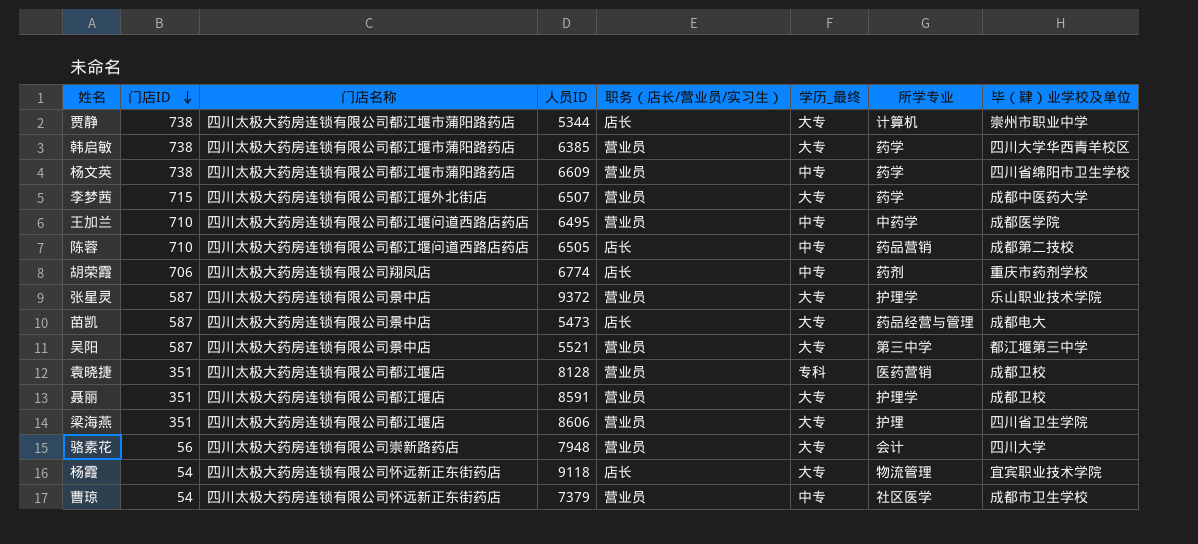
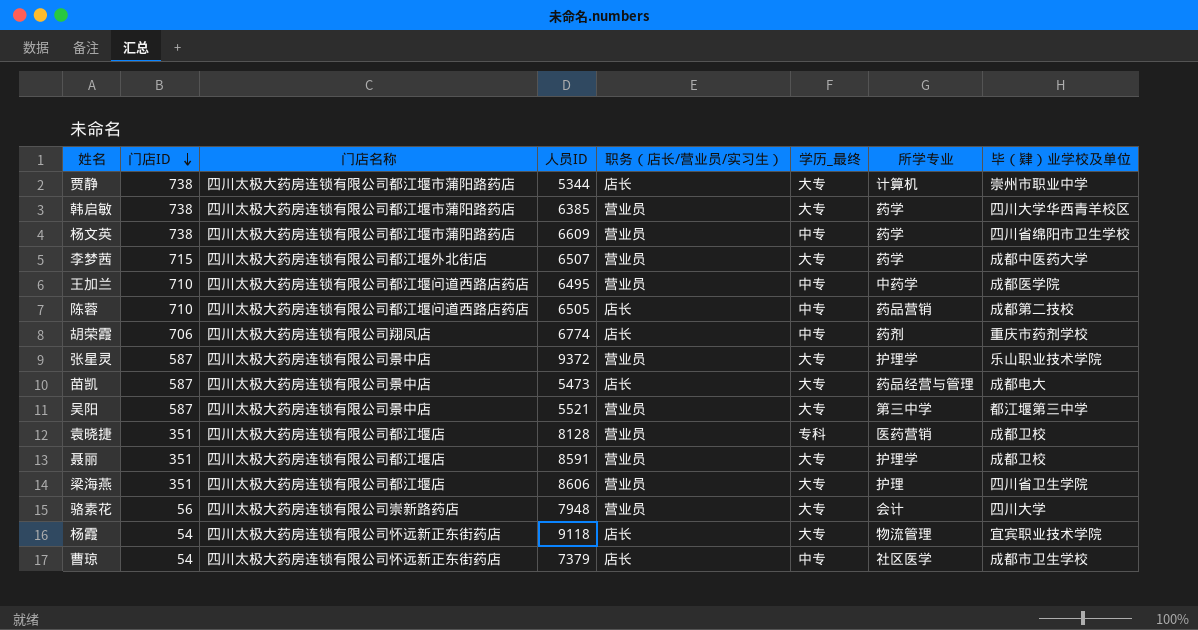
曹琼 | 职务（店长/营业员/实习生）: 营业员 -> 店长

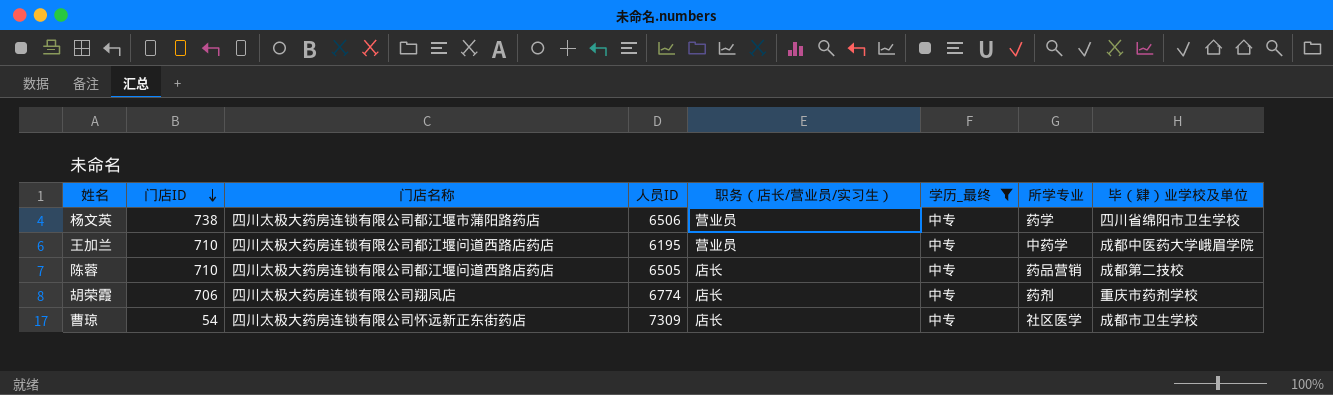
filter: none -> 学历_最终 = 中专
杨文英 | 人员ID: 6609 -> 6506
王加兰 | 人员ID: 6495 -> 6195
王加兰 | 毕（肄）业学校及单位: 成都医学院 -> 成都中医药大学峨眉学院
曹琼 | 人员ID: 7379 -> 7309

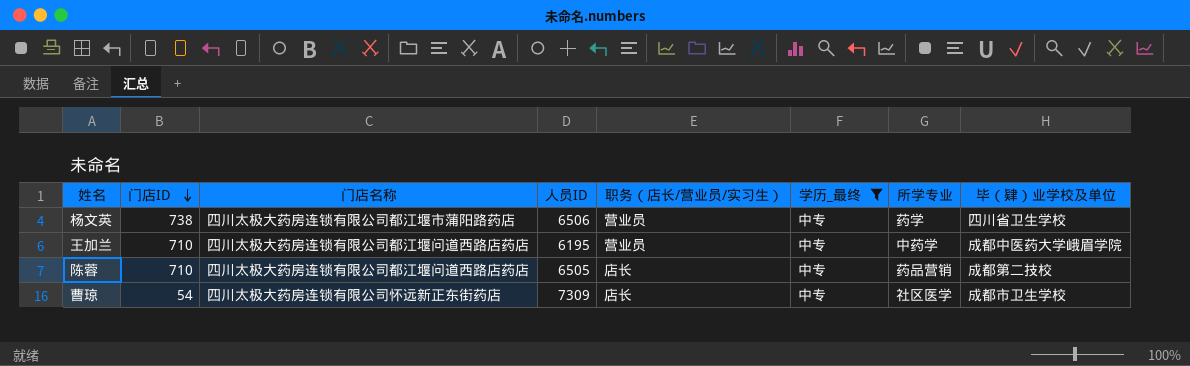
row 胡荣霞: 706 | 四川太极大药房连锁有限公司翔凤店 | 6774 | 店长 | 中专 | 药剂 | 重庆市药剂学校 -> none
杨文英 | 毕（肄）业学校及单位: 四川省绵阳市卫生学校 -> 四川省卫生学校

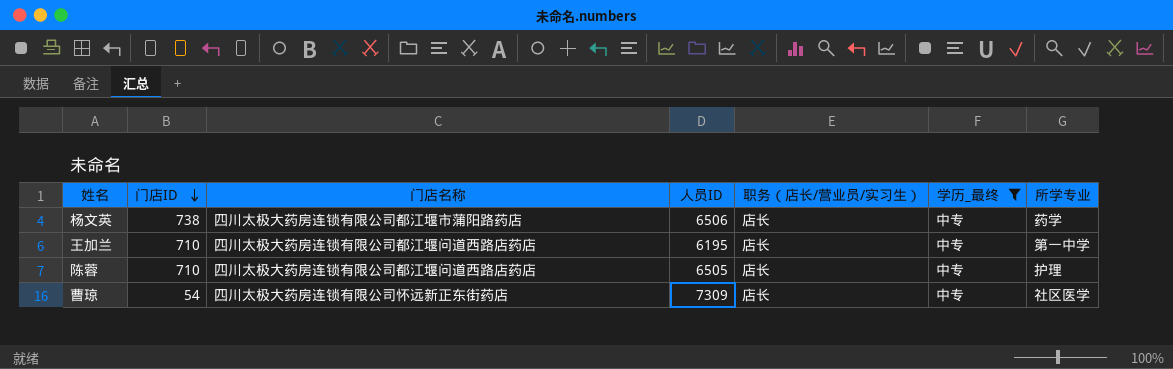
column 毕（肄）业学校及单位 | position: 8 -> none
杨文英 | 职务（店长/营业员/实习生）: 营业员 -> 店长
王加兰 | 职务（店长/营业员/实习生）: 营业员 -> 店长
王加兰 | 所学专业: 中药学 -> 第一中学
陈蓉 | 所学专业: 药品营销 -> 护理

